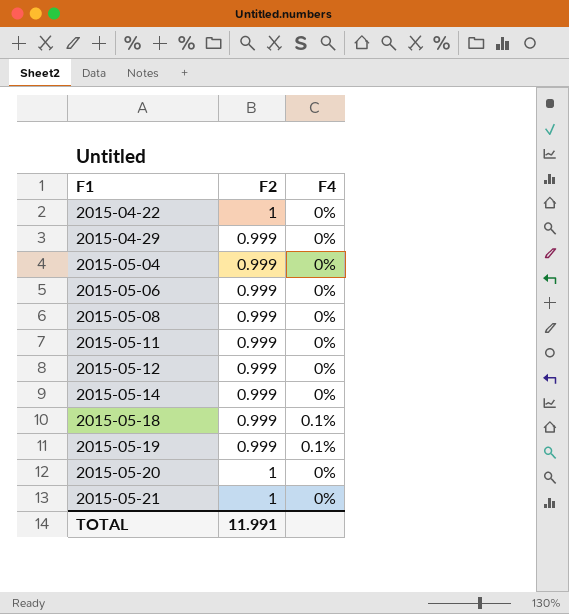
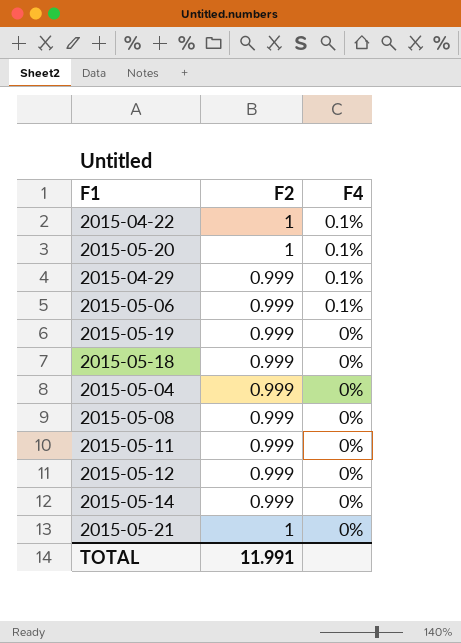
row order: F1 ascending -> F4 descending
2015-04-22 | F4: 0% -> 0.1%
2015-05-20 | F4: 0% -> 0.1%
2015-04-29 | F4: 0% -> 0.1%
2015-05-06 | F4: 0% -> 0.1%
2015-05-19 | F4: 0.1% -> 0%
2015-05-18 | F4: 0.1% -> 0%

